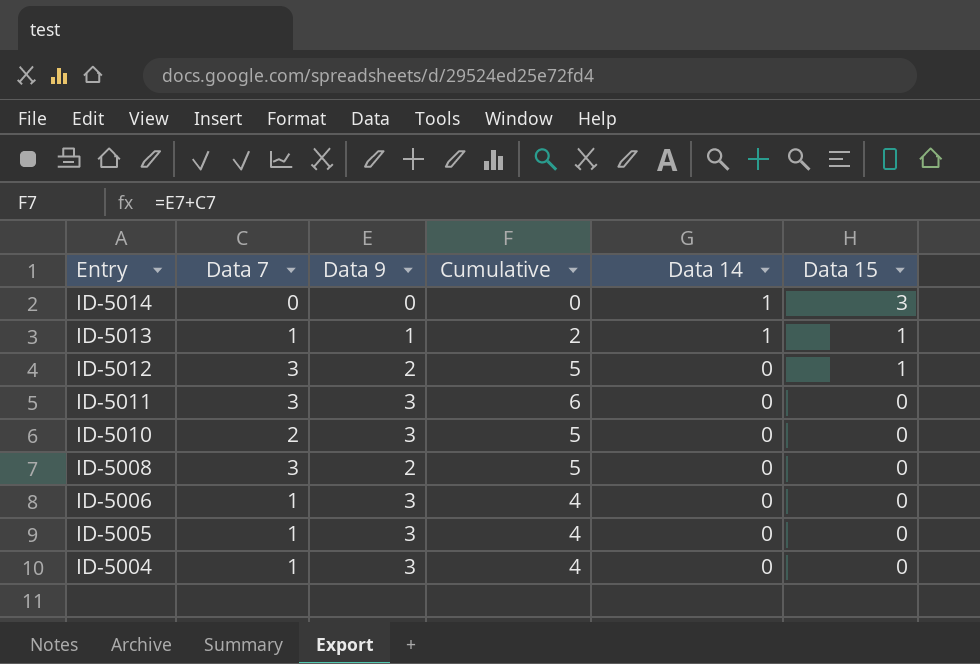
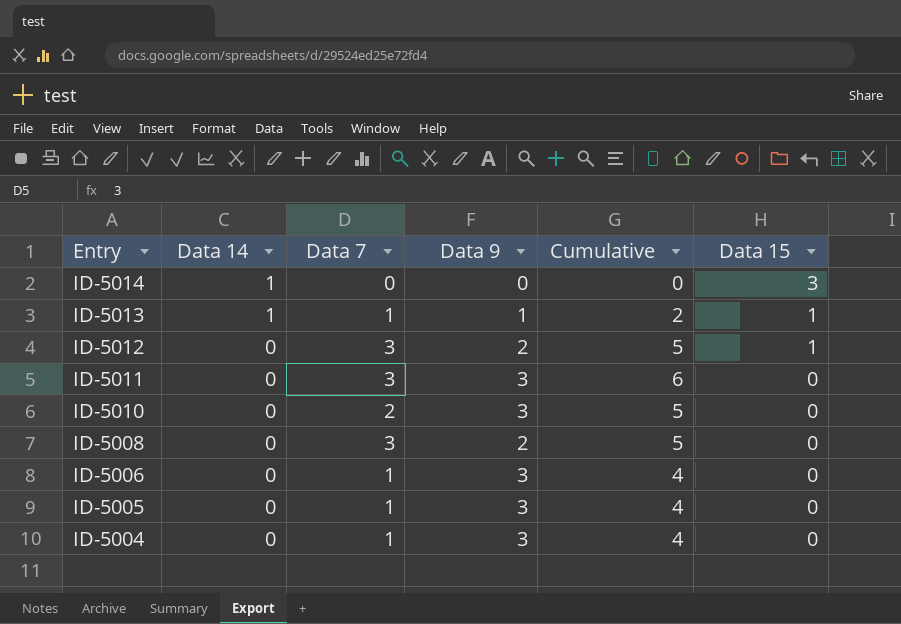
column Data 14 | position: 5 -> 2

